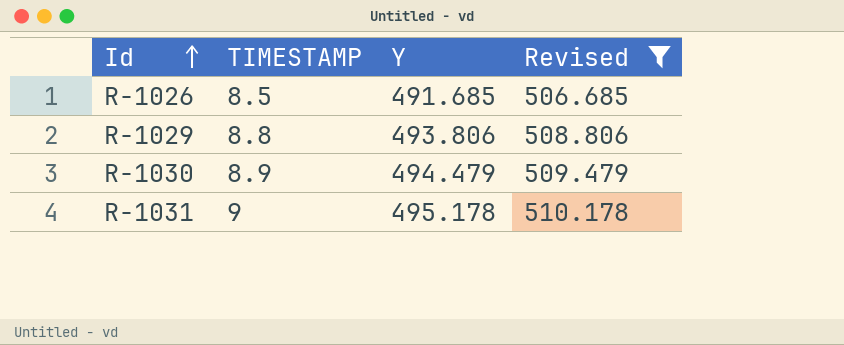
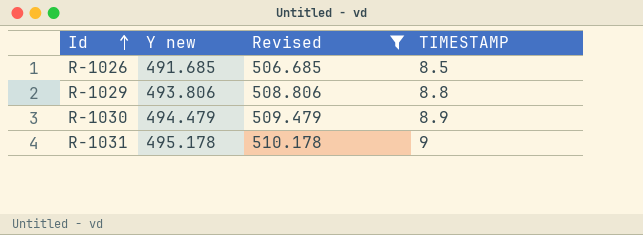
column name: Y -> Y new
column TIMESTAMP | position: 2 -> 4

